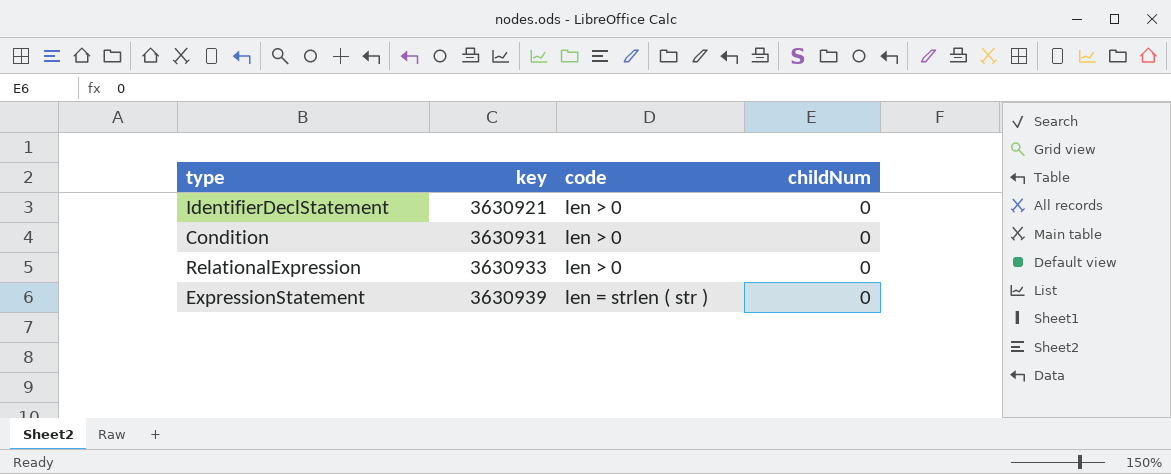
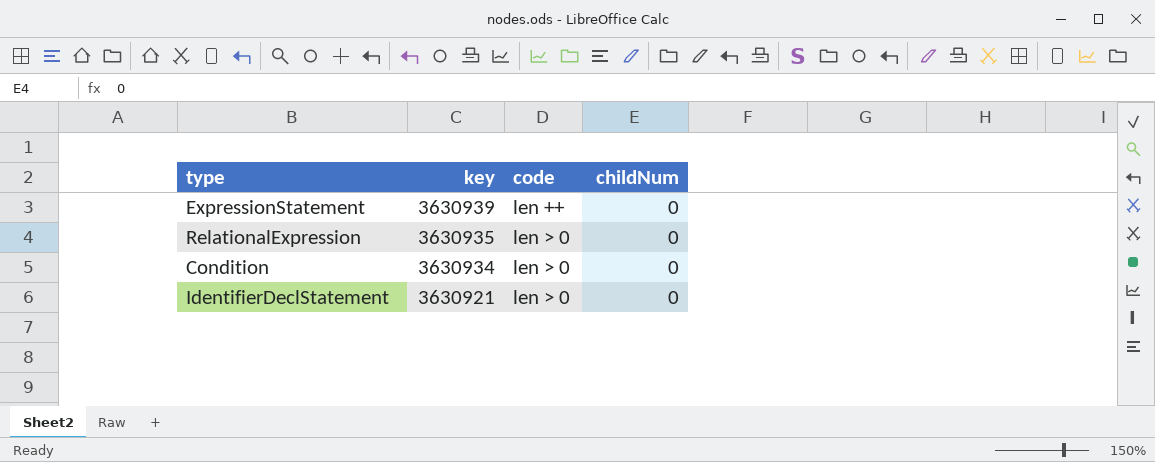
row order: key ascending -> key descending
ExpressionStatement | code: len = strlen ( str ) -> len ++
RelationalExpression | key: 3630933 -> 3630935
Condition | key: 3630931 -> 3630934

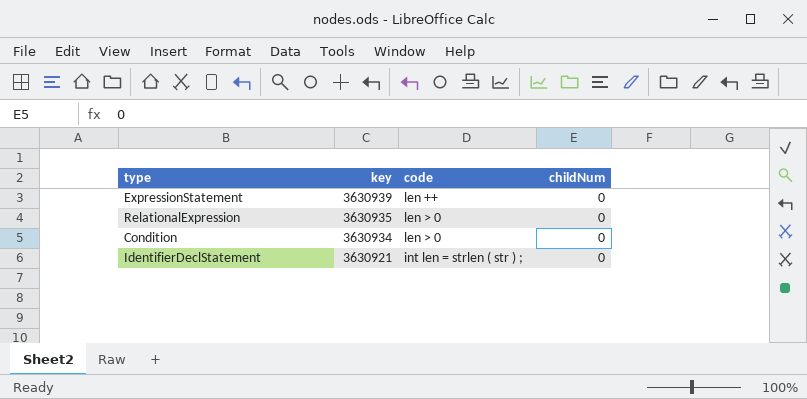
IdentifierDeclStatement | code: len > 0 -> int len = strlen ( str ) ;

